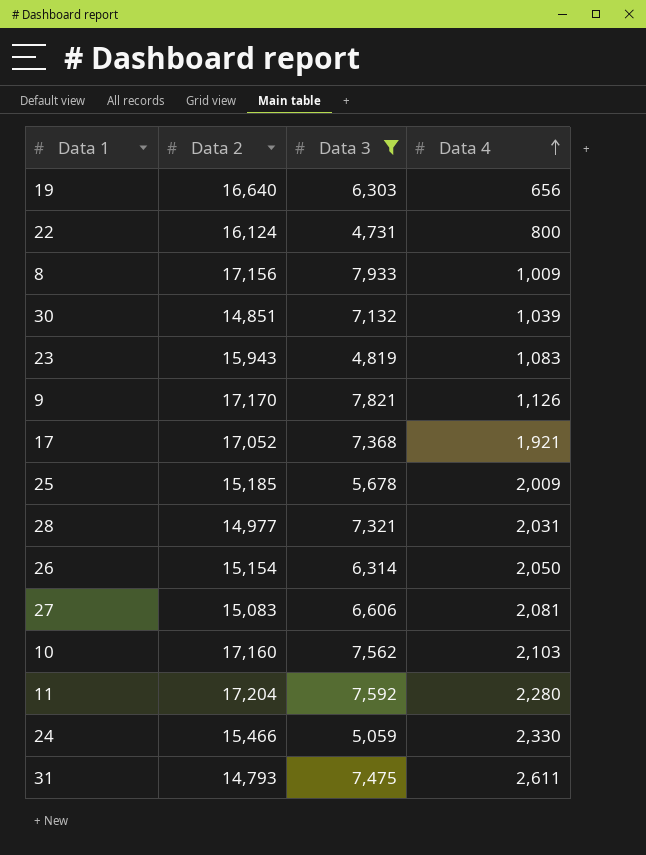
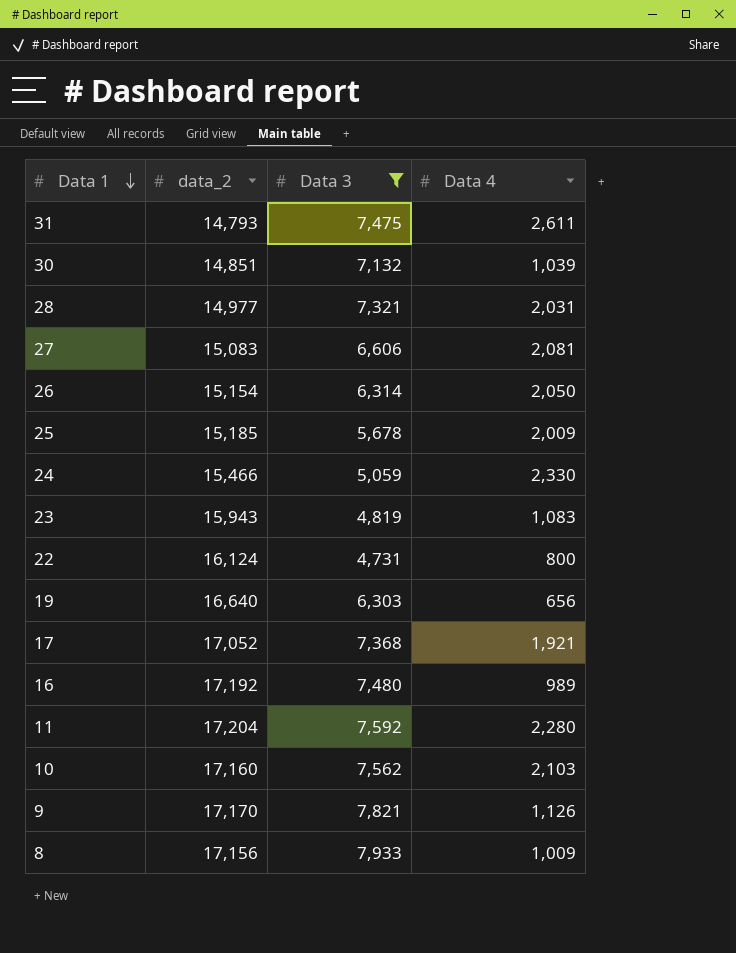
row order: Data 4 ascending -> Data 1 descending
column name: Data 2 -> data_2
row 16: none -> 17,192 | 7,480 | 989

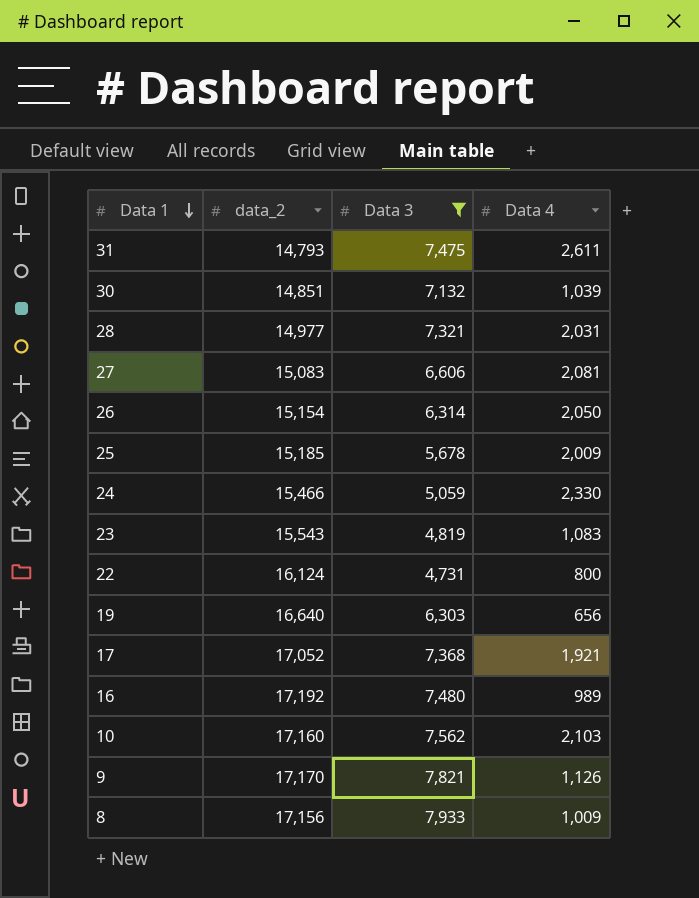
row 11: 17,204 | 7,592 | 2,280 -> none
23 | data_2: 15,943 -> 15,543

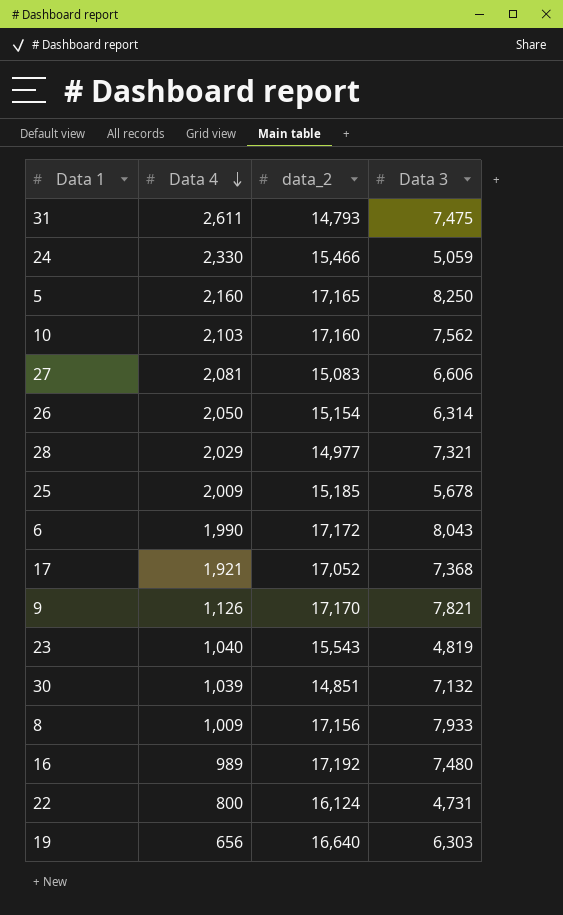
filter: Data 3 <= 7,933 -> none
row order: Data 1 descending -> Data 4 descending
column Data 4 | position: 4 -> 2
28 | Data 4: 2,031 -> 2,029
23 | Data 4: 1,083 -> 1,040

